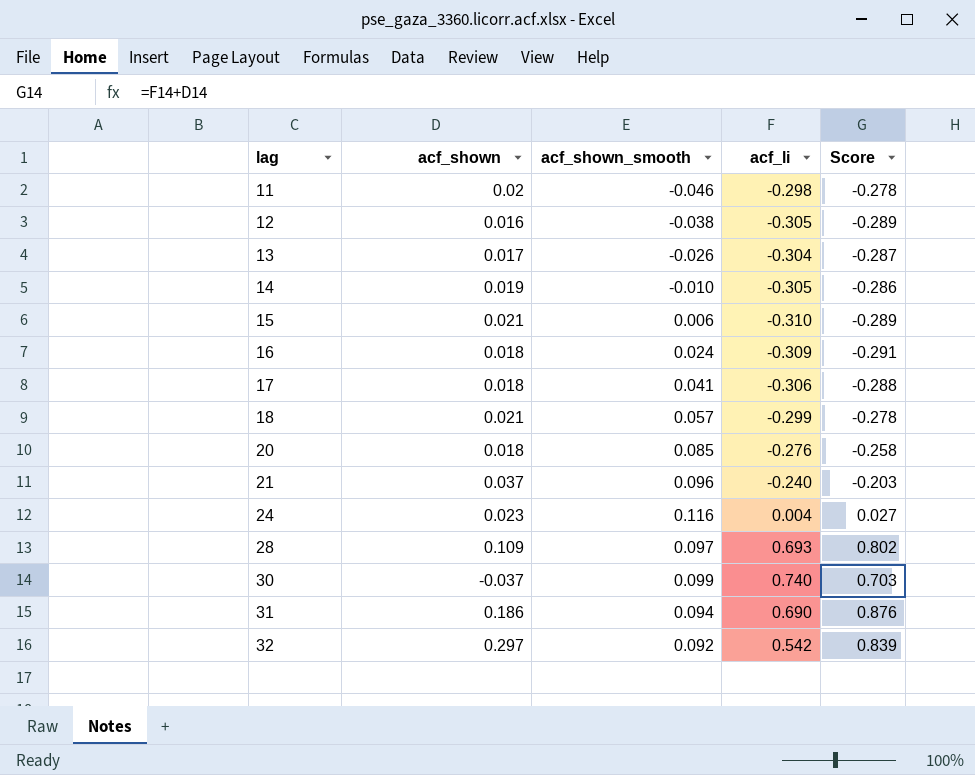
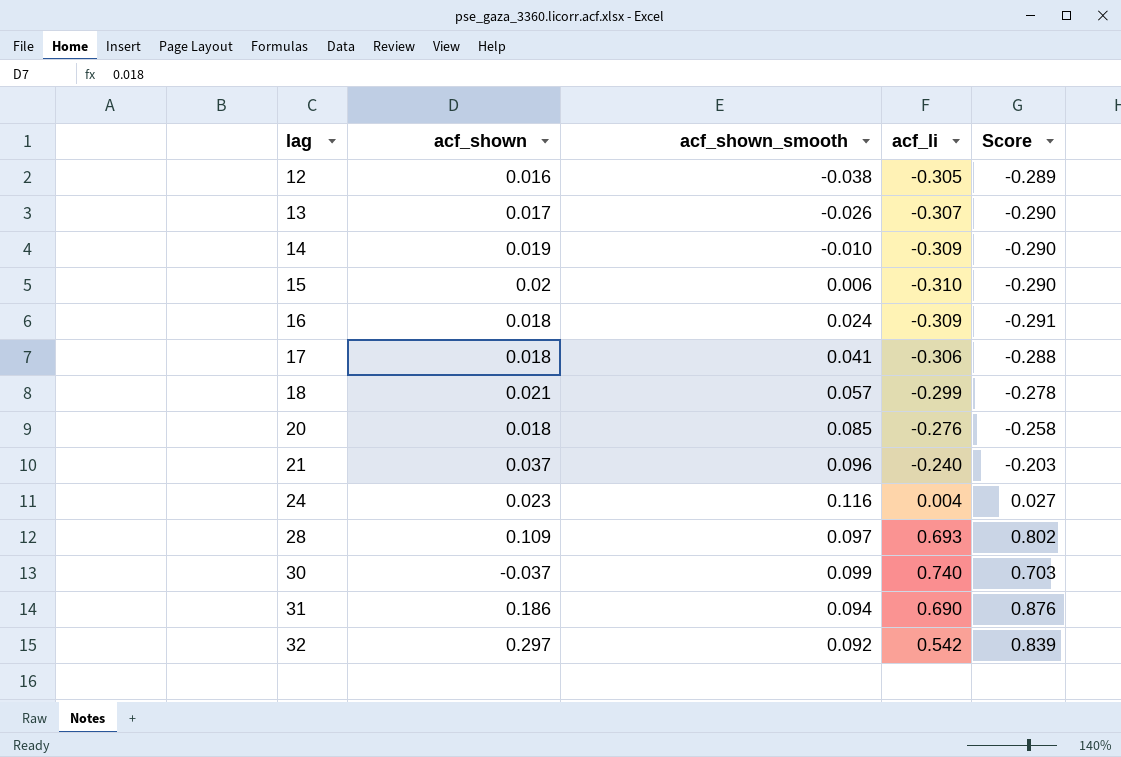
row 11: 0.02 | -0.046 | -0.298 | -0.278 -> none
13 | acf_li: -0.304 -> -0.307
13 | Score: -0.287 -> -0.290
14 | acf_li: -0.305 -> -0.309
14 | Score: -0.286 -> -0.290
15 | acf_shown: 0.021 -> 0.02
15 | Score: -0.289 -> -0.290

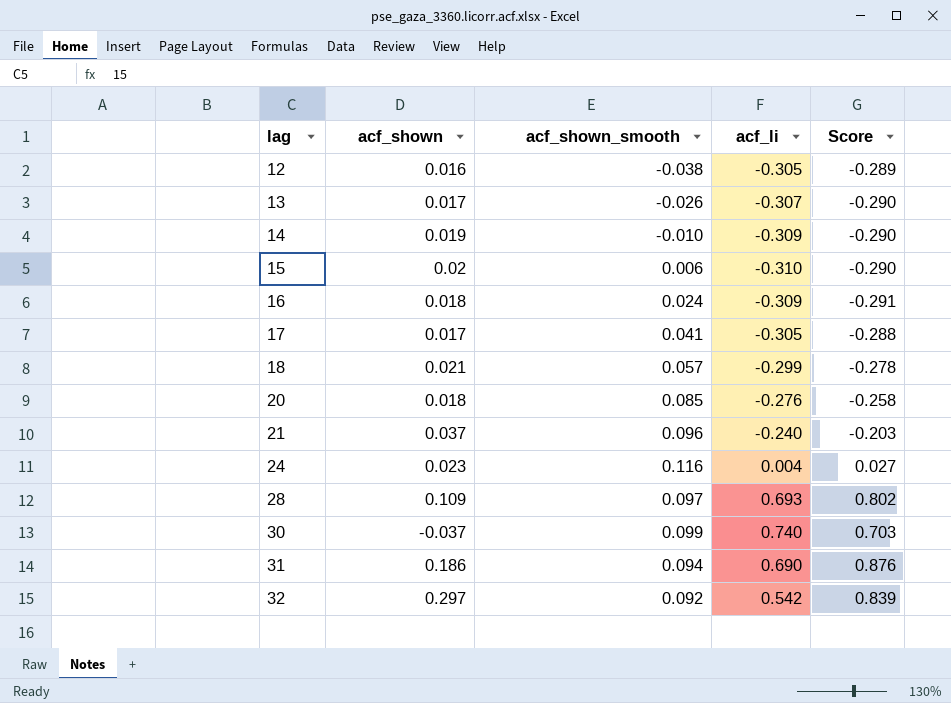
17 | acf_shown: 0.018 -> 0.017
17 | acf_li: -0.306 -> -0.305

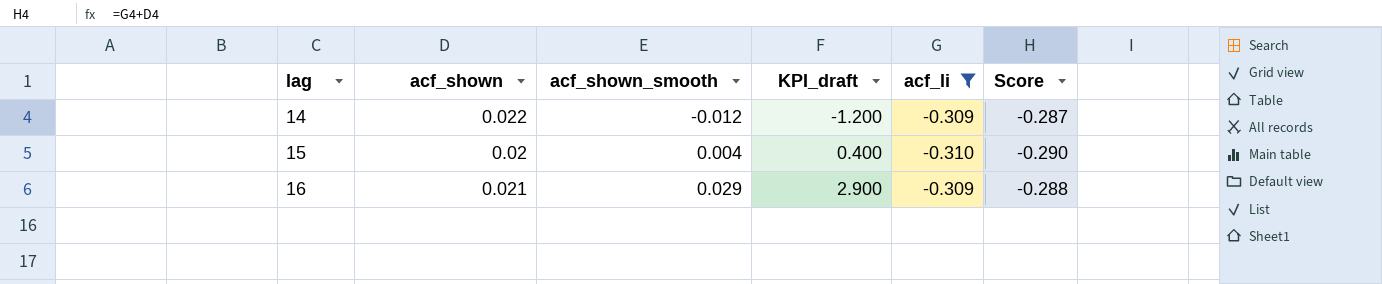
filter: none -> acf_li <= -0.309
column KPI_draft | formula: none -> [acf_shown_smooth] * 100
14 | acf_shown: 0.019 -> 0.022
14 | acf_shown_smooth: -0.010 -> -0.012
14 | Score: -0.290 -> -0.287
15 | acf_shown_smooth: 0.006 -> 0.004
16 | acf_shown: 0.018 -> 0.021
16 | acf_shown_smooth: 0.024 -> 0.029
16 | Score: -0.291 -> -0.288

